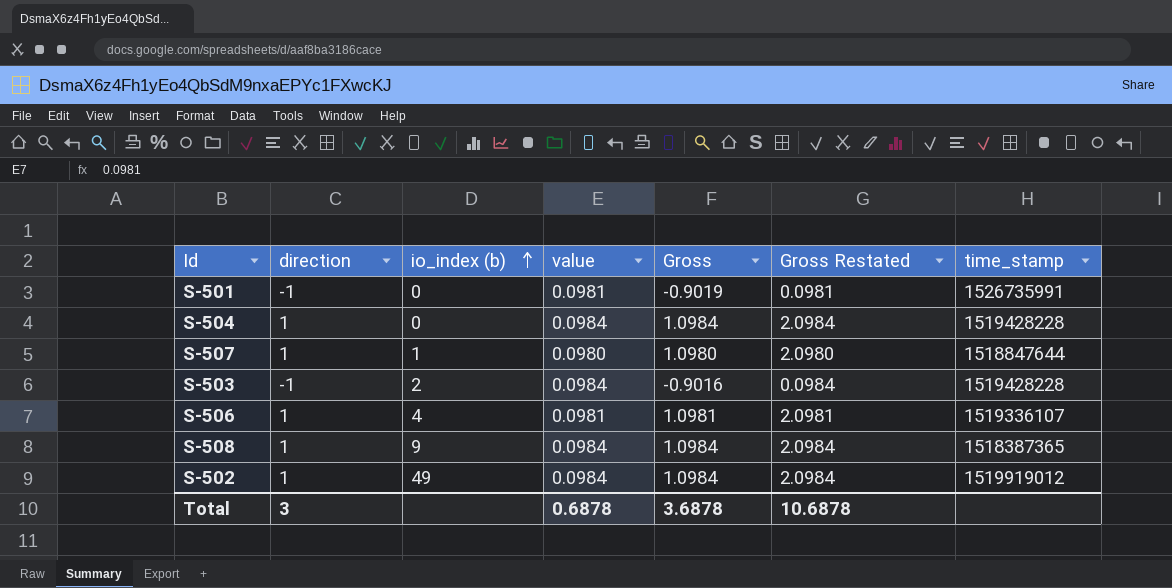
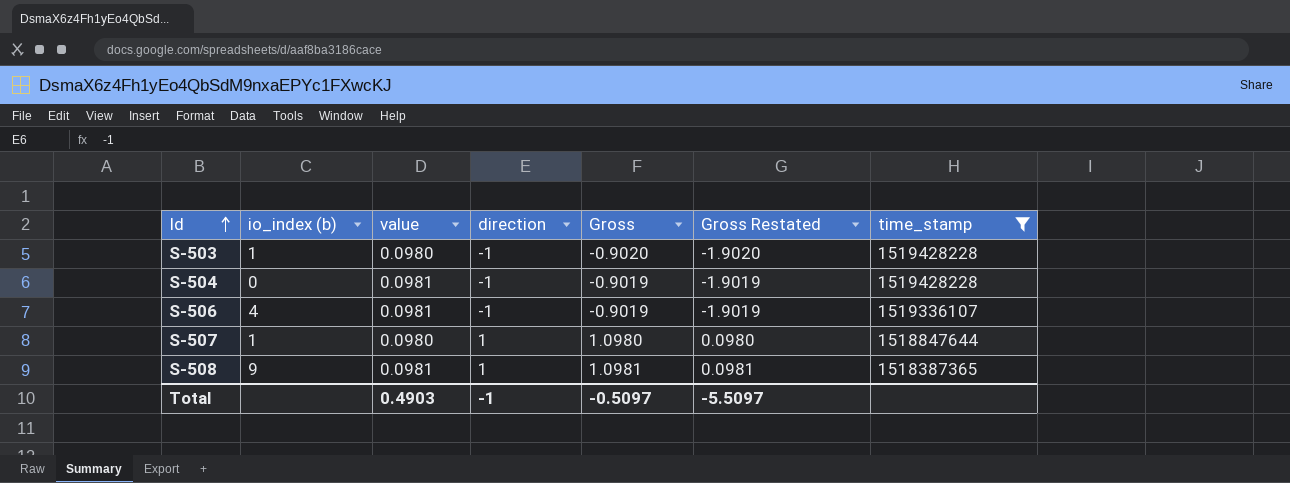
filter: none -> time_stamp <= 1519428228
row order: io_index (b) ascending -> Id ascending
column direction | position: 2 -> 4
column Gross Restated | formula: [Gross] + 1 -> [Gross] - 1
S-503 | io_index (b): 2 -> 1
S-503 | value: 0.0984 -> 0.0980
S-503 | Gross: -0.9016 -> -0.9020
S-504 | value: 0.0984 -> 0.0981
S-504 | direction: 1 -> -1
S-504 | Gross: 1.0984 -> -0.9019
S-506 | direction: 1 -> -1
S-506 | Gross: 1.0981 -> -0.9019
S-508 | value: 0.0984 -> 0.0981
S-508 | Gross: 1.0984 -> 1.0981
Total | value: 0.6878 -> 0.4903
Total | direction: 3 -> -1
Total | Gross: 3.6878 -> -0.5097
Total | Gross Restated: 10.6878 -> -5.5097

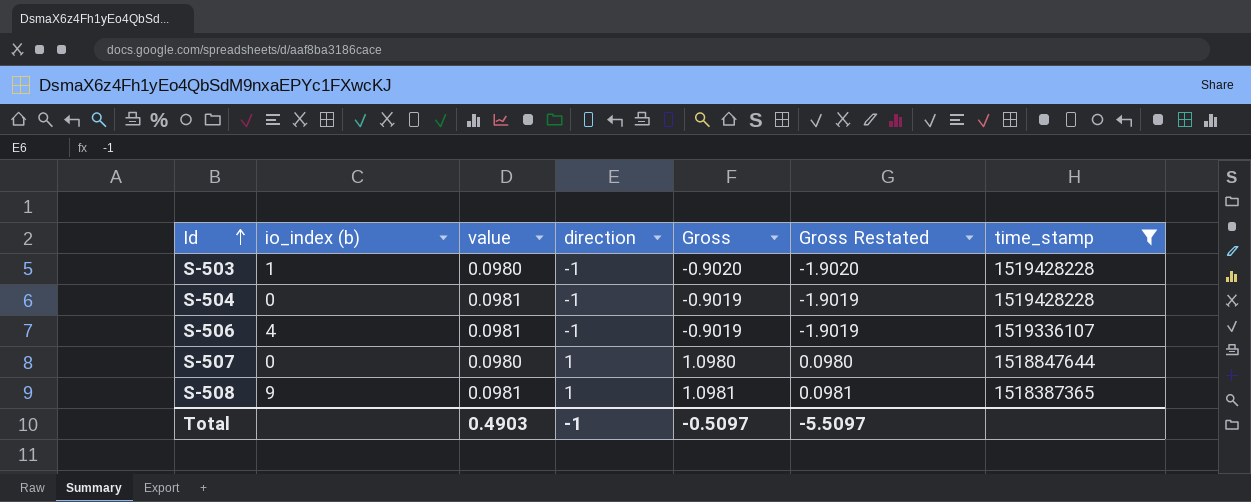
S-507 | io_index (b): 1 -> 0

